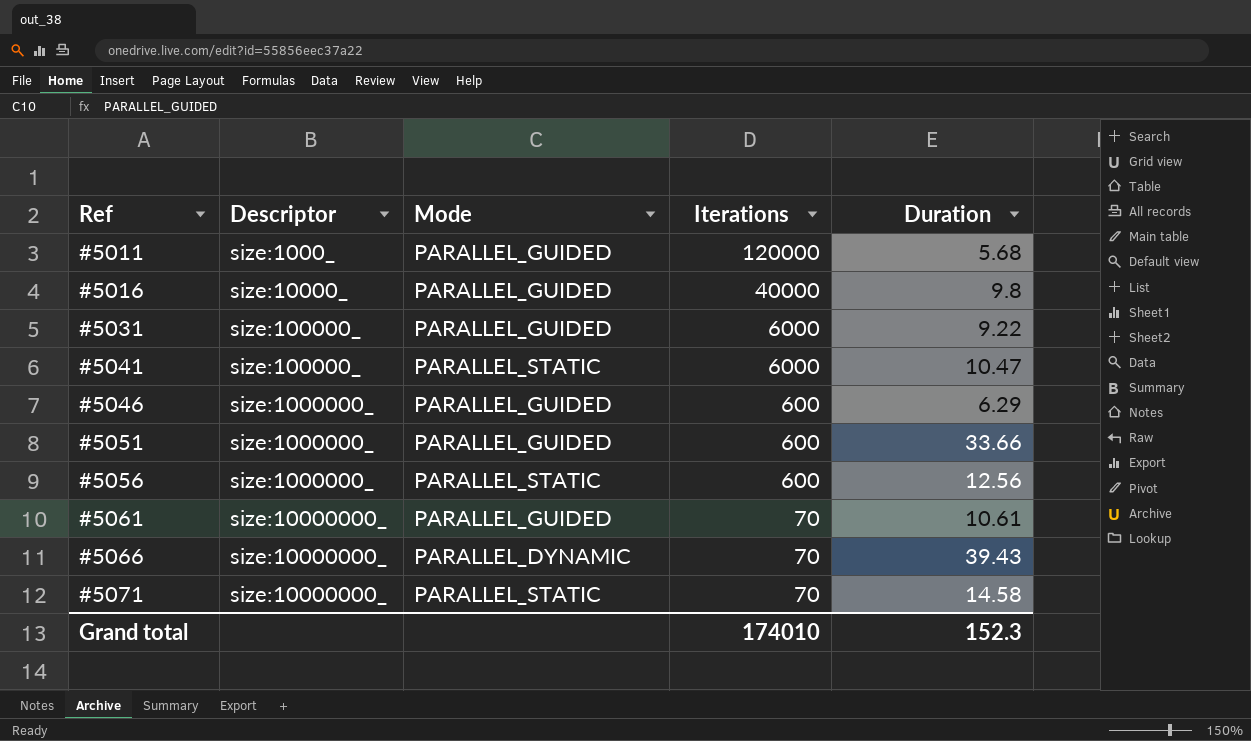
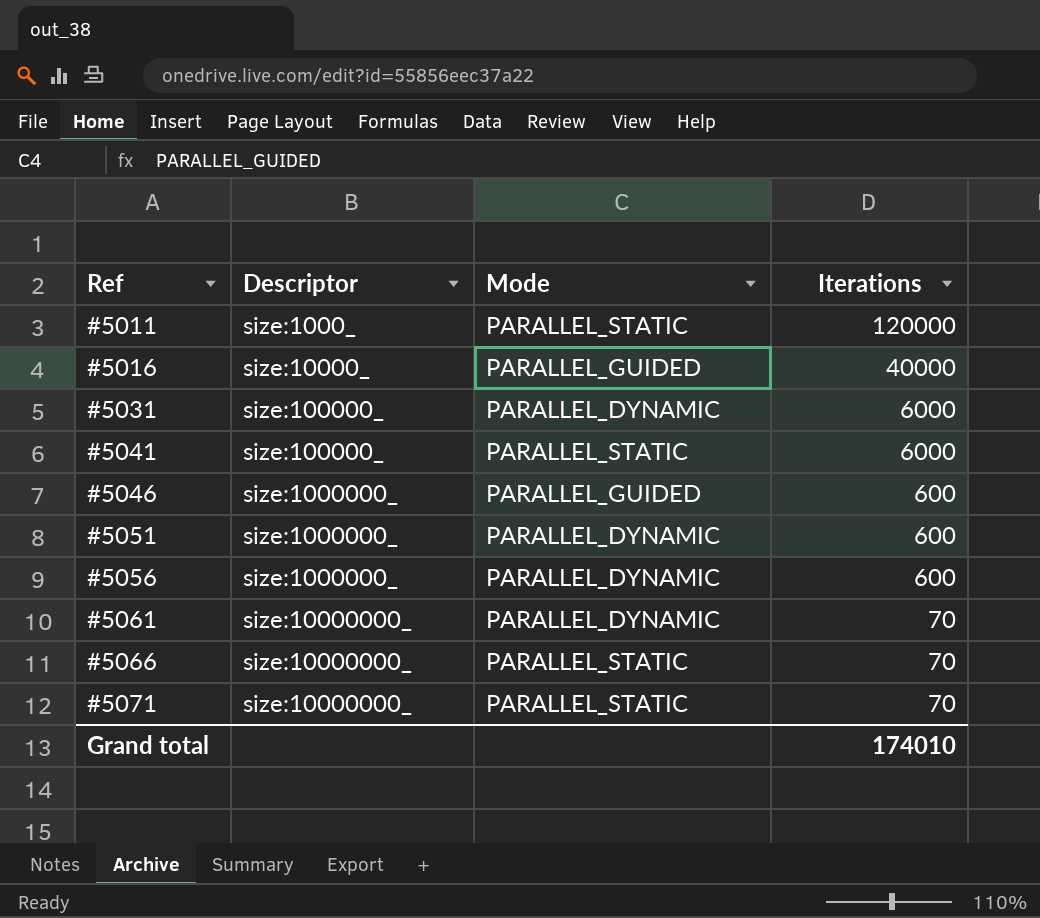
column Duration | position: 5 -> none
#5011 | Mode: PARALLEL_GUIDED -> PARALLEL_STATIC
#5031 | Mode: PARALLEL_GUIDED -> PARALLEL_DYNAMIC
#5051 | Mode: PARALLEL_GUIDED -> PARALLEL_DYNAMIC
#5056 | Mode: PARALLEL_STATIC -> PARALLEL_DYNAMIC
#5061 | Mode: PARALLEL_GUIDED -> PARALLEL_DYNAMIC
#5066 | Mode: PARALLEL_DYNAMIC -> PARALLEL_STATIC

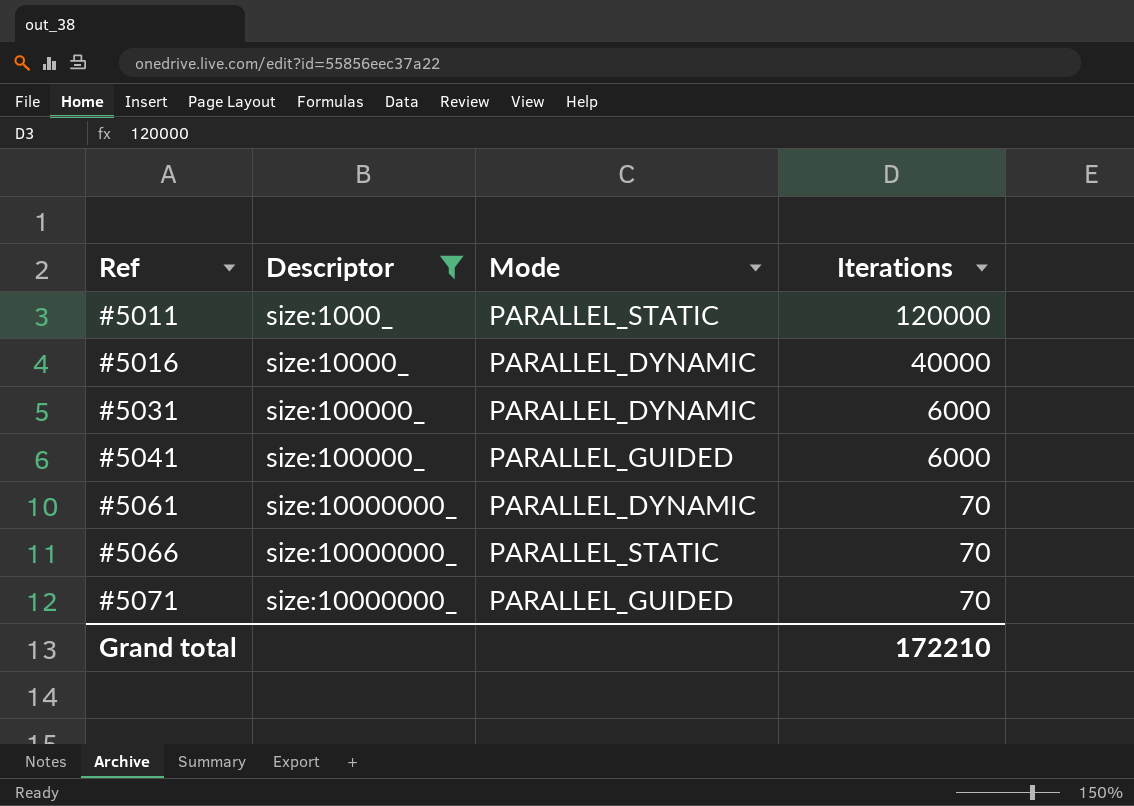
filter: none -> Descriptor != size:1000000_
#5016 | Mode: PARALLEL_GUIDED -> PARALLEL_DYNAMIC
#5041 | Mode: PARALLEL_STATIC -> PARALLEL_GUIDED
#5071 | Mode: PARALLEL_STATIC -> PARALLEL_GUIDED
Grand total | Iterations: 174010 -> 172210

